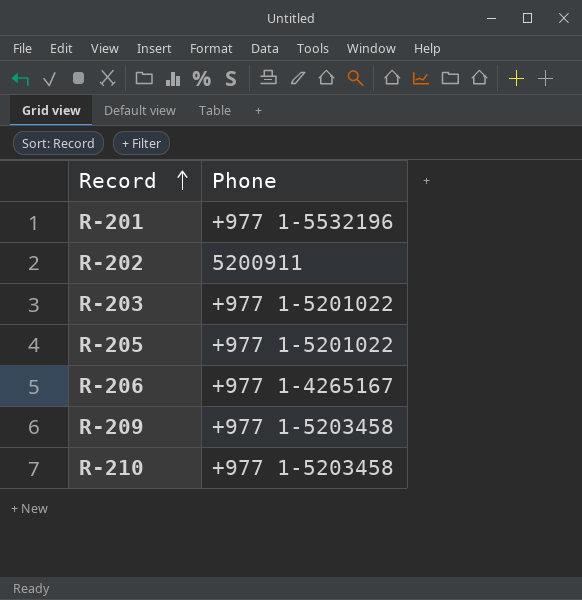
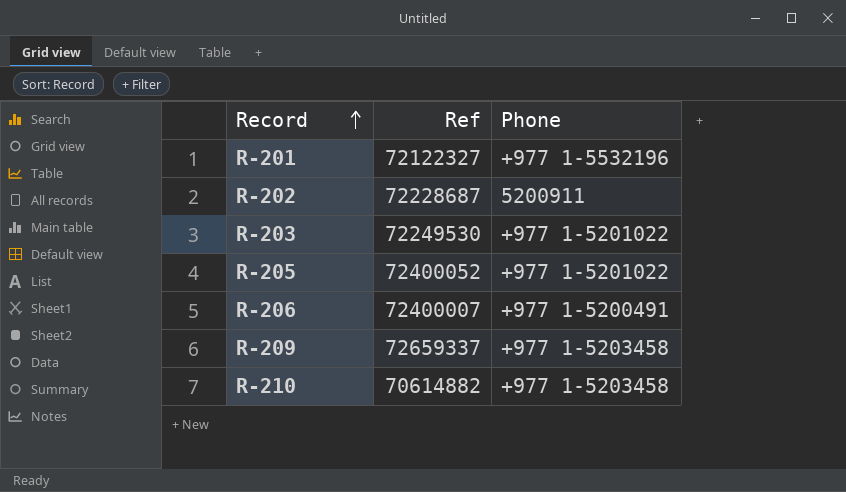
column Ref | position: none -> 2
R-206 | Phone: +977 1-4265167 -> +977 1-5200491

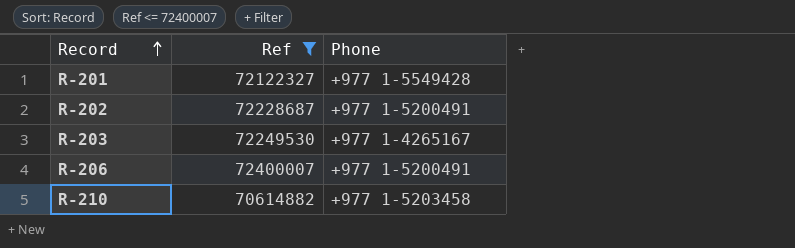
filter: none -> Ref <= 72400007
R-201 | Phone: +977 1-5532196 -> +977 1-5549428
R-202 | Phone: 5200911 -> +977 1-5200491
R-203 | Phone: +977 1-5201022 -> +977 1-4265167

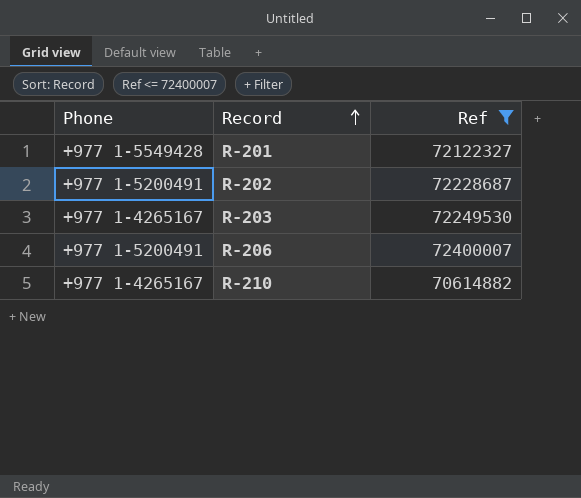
column Phone | position: 3 -> 1
R-210 | Phone: +977 1-5203458 -> +977 1-4265167

